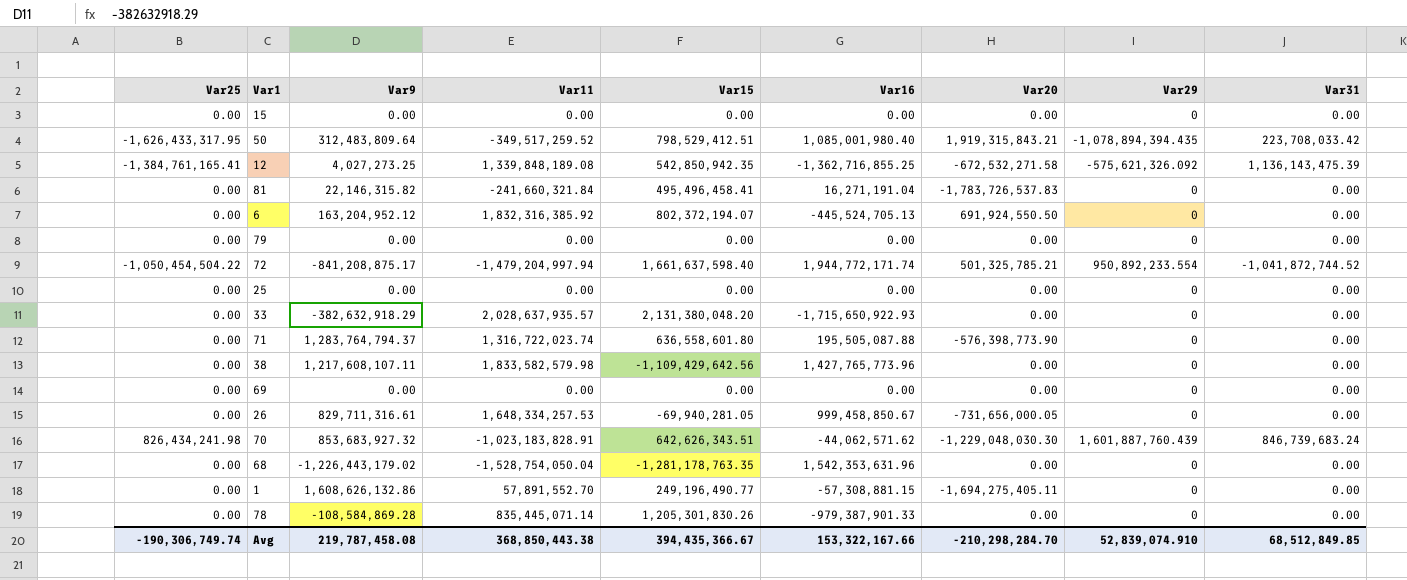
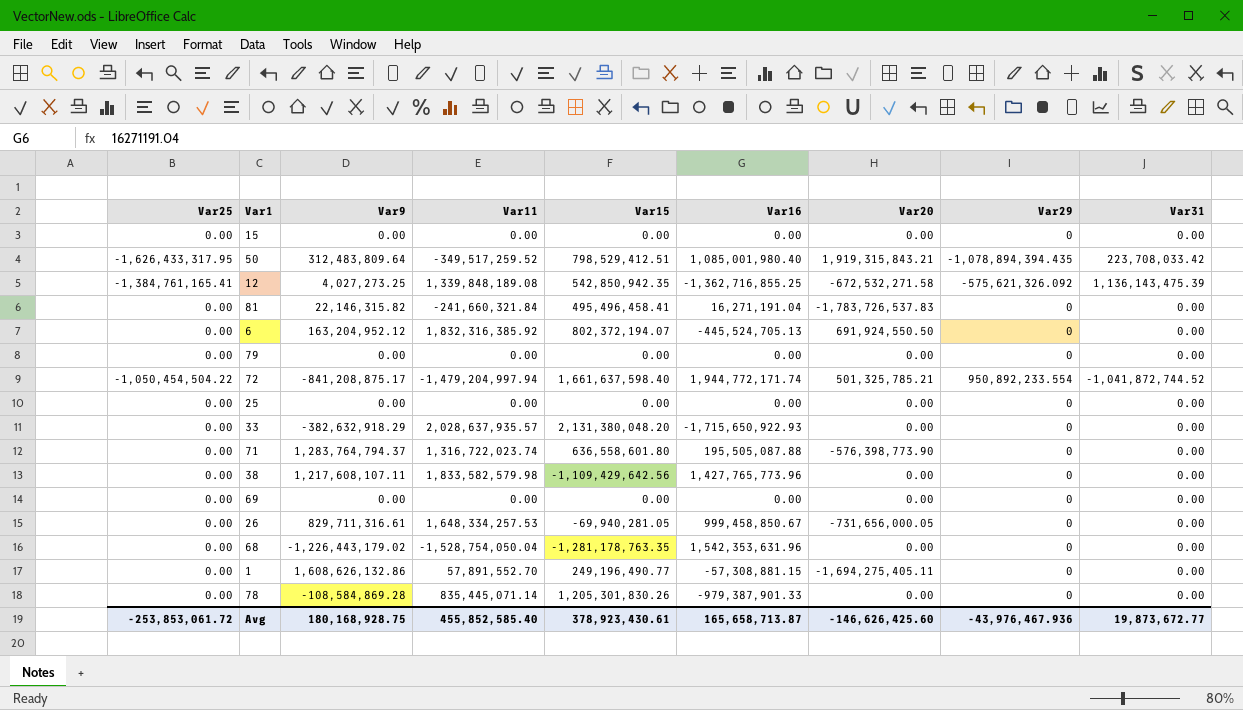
row 70: 826,434,241.98 | 853,683,927.32 | -1,023,183,828.91 | 642,626,343.51 | -44,062,571.62 | -1,229,048,030.30 | 1,601,887,760.439 | 846,739,683.24 -> none
Avg | Var25: -190,306,749.74 -> -253,853,061.72
Avg | Var9: 219,787,458.08 -> 180,168,928.75
Avg | Var11: 368,850,443.38 -> 455,852,585.40
Avg | Var15: 394,435,366.67 -> 378,923,430.61
Avg | Var16: 153,322,167.66 -> 165,658,713.87
Avg | Var20: -210,298,284.70 -> -146,626,425.60
Avg | Var29: 52,839,074.910 -> -43,976,467.936
Avg | Var31: 68,512,849.85 -> 19,873,672.77

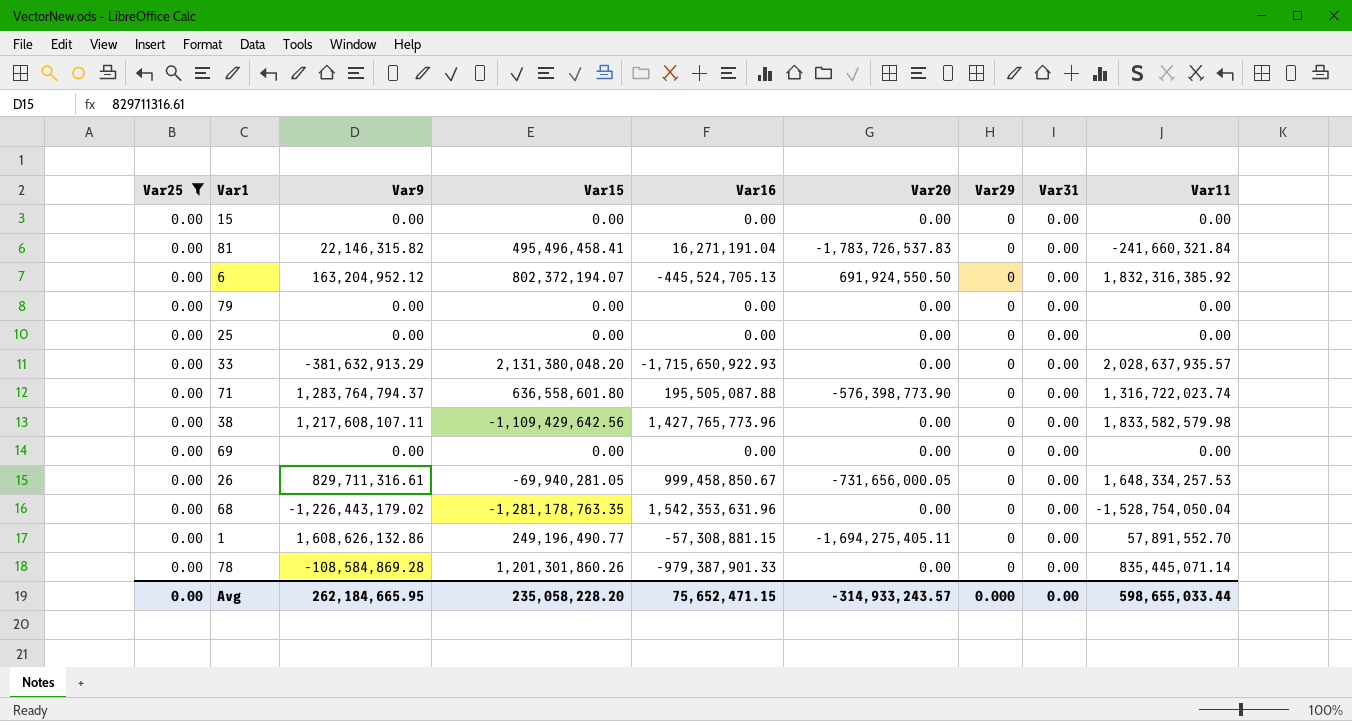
filter: none -> Var25 = 0.00
column Var11 | position: 4 -> 9
33 | Var9: -382,632,918.29 -> -381,632,913.29
78 | Var15: 1,205,301,830.26 -> 1,201,301,860.26
Avg | Var25: -253,853,061.72 -> 0.00
Avg | Var9: 180,168,928.75 -> 262,184,665.95
Avg | Var15: 378,923,430.61 -> 235,058,228.20
Avg | Var16: 165,658,713.87 -> 75,652,471.15
Avg | Var20: -146,626,425.60 -> -314,933,243.57
Avg | Var29: -43,976,467.936 -> 0.000
Avg | Var31: 19,873,672.77 -> 0.00
Avg | Var11: 455,852,585.40 -> 598,655,033.44

